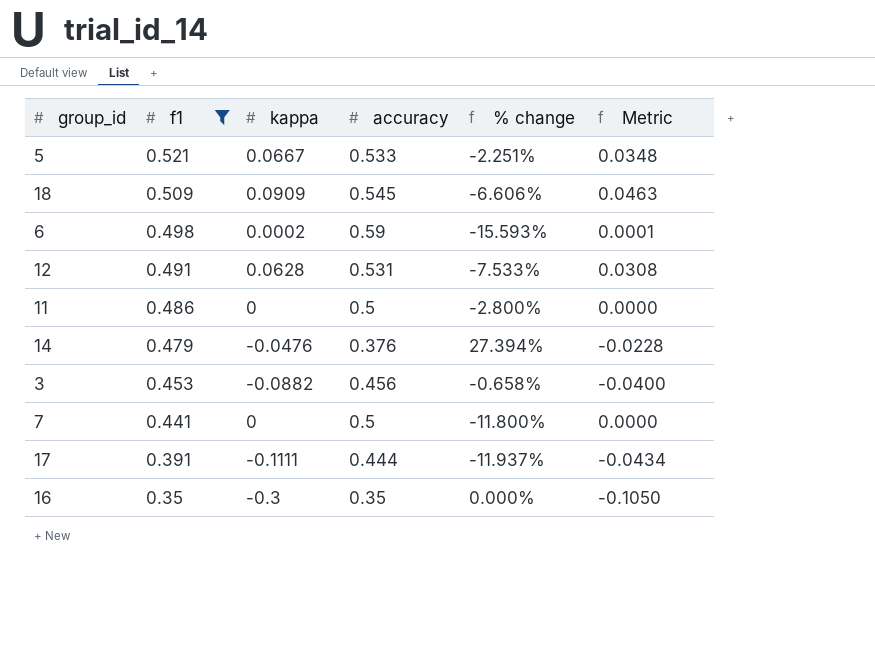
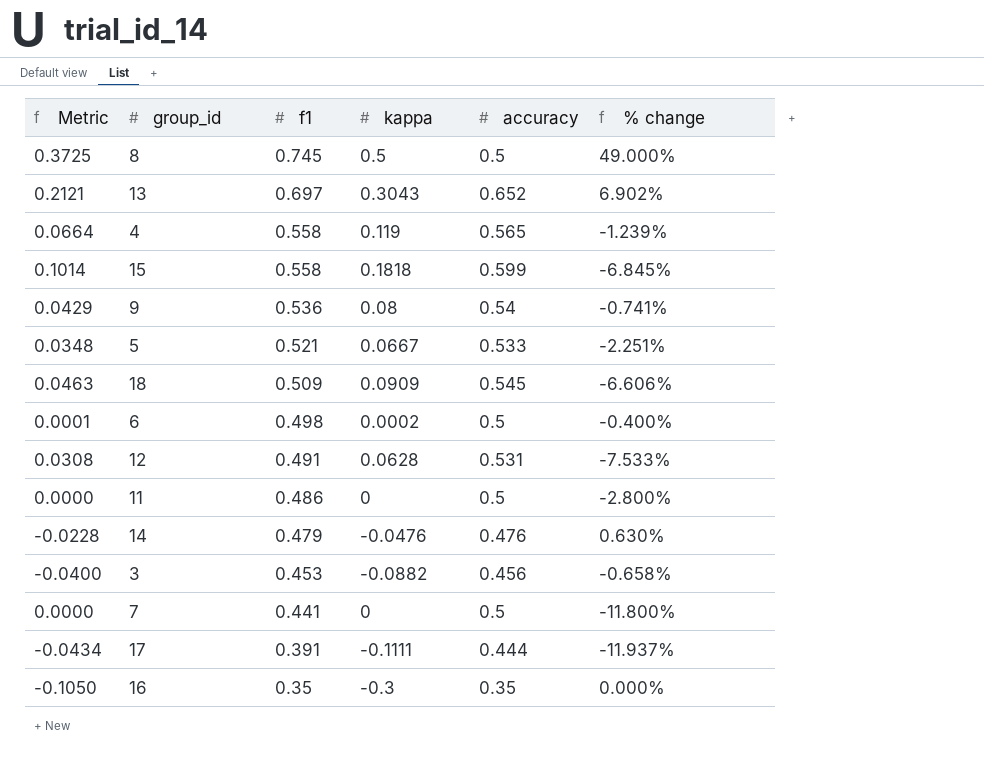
filter: f1 <= 0.521 -> none
column Metric | position: 6 -> 1
6 | accuracy: 0.59 -> 0.5
6 | % change: -15.593% -> -0.400%
14 | accuracy: 0.376 -> 0.476
14 | % change: 27.394% -> 0.630%

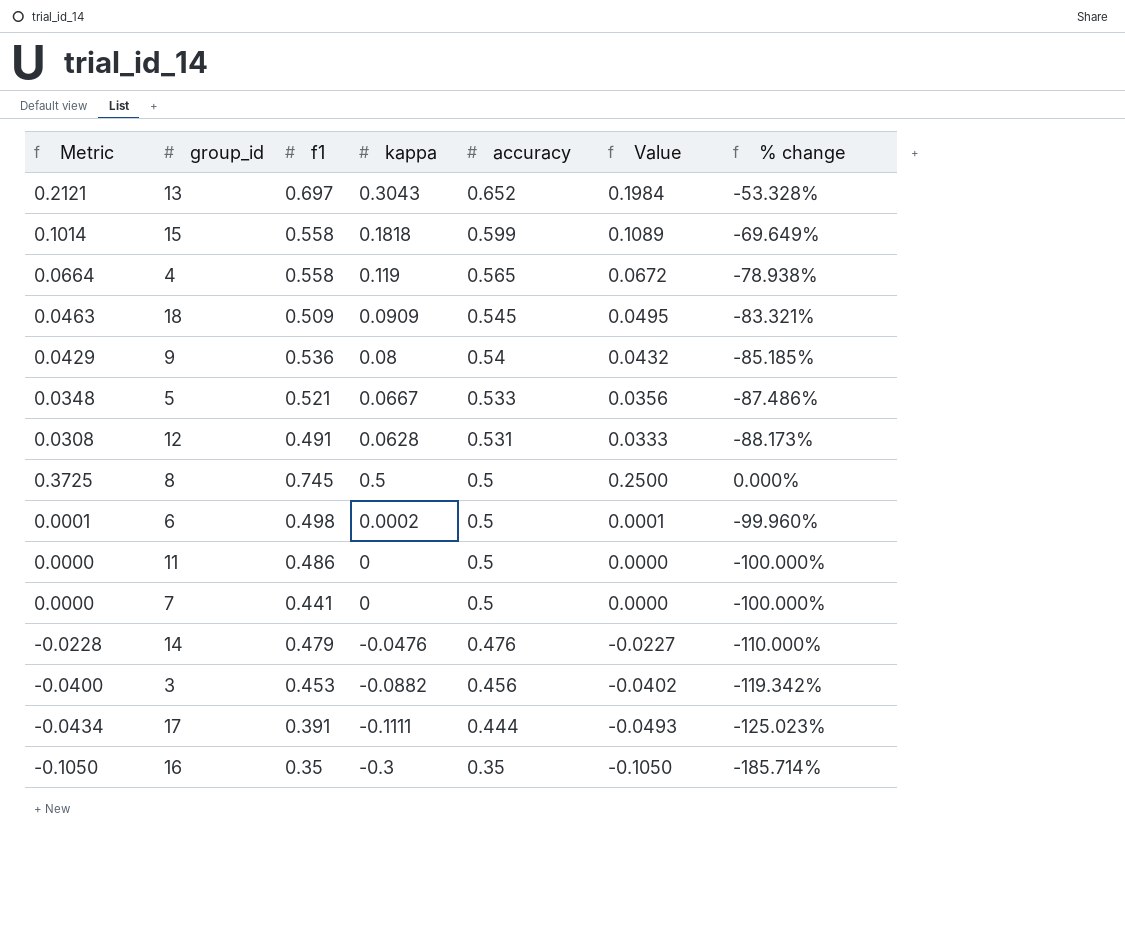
row order: f1 descending -> accuracy descending
column Value | formula: none -> [kappa] * [accuracy]
column % change | formula: ([f1] - [accuracy]) / [accuracy] -> ([kappa] - [accuracy]) / [accuracy]

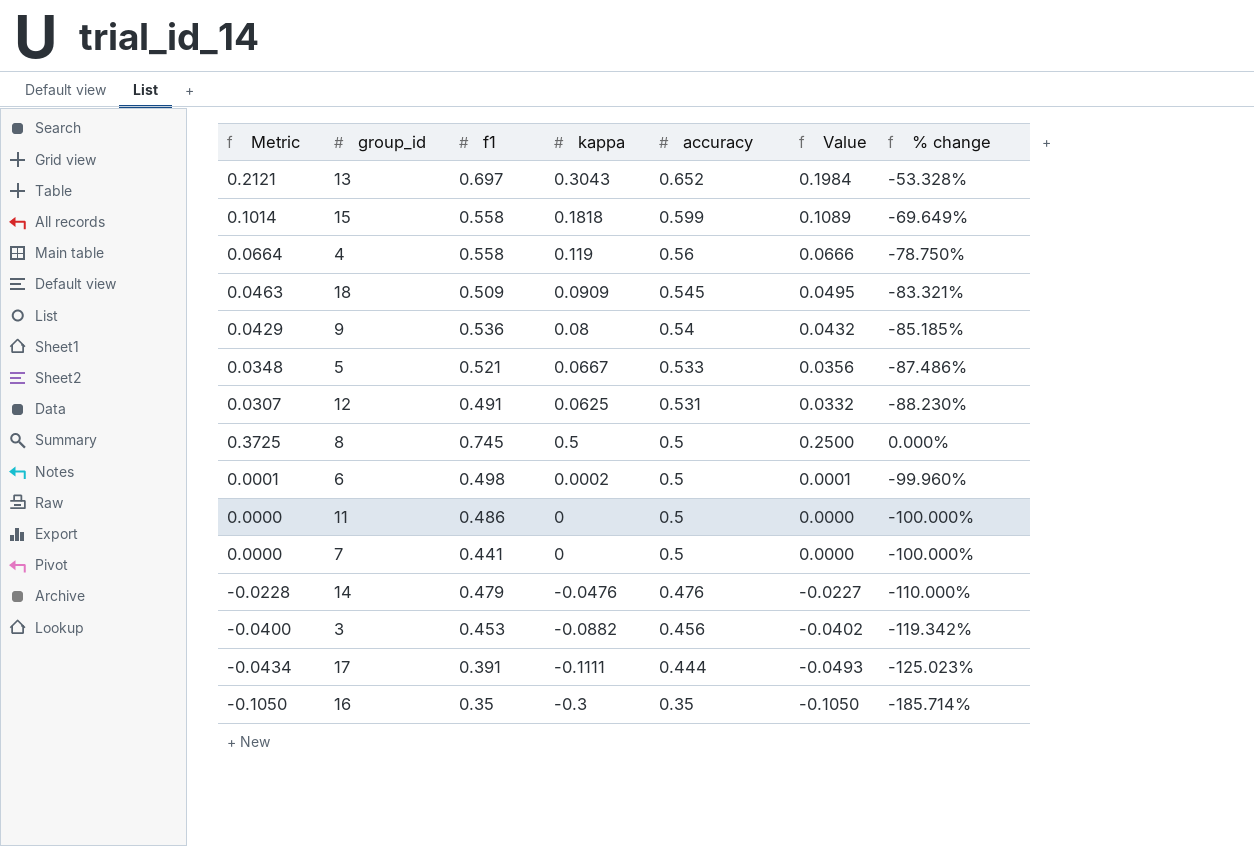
4 | accuracy: 0.565 -> 0.56
4 | Value: 0.0672 -> 0.0666
4 | % change: -78.938% -> -78.750%
12 | Metric: 0.0308 -> 0.0307
12 | kappa: 0.0628 -> 0.0625
12 | Value: 0.0333 -> 0.0332
12 | % change: -88.173% -> -88.230%

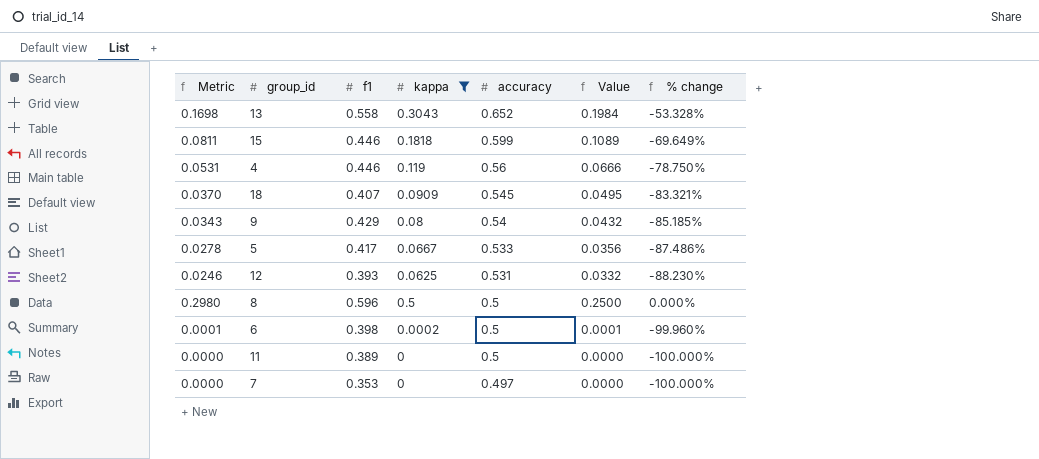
filter: none -> kappa >= 0
13 | Metric: 0.2121 -> 0.1698
13 | f1: 0.697 -> 0.558
15 | Metric: 0.1014 -> 0.0811
15 | f1: 0.558 -> 0.446
4 | Metric: 0.0664 -> 0.0531
4 | f1: 0.558 -> 0.446
18 | Metric: 0.0463 -> 0.0370
18 | f1: 0.509 -> 0.407
9 | Metric: 0.0429 -> 0.0343
9 | f1: 0.536 -> 0.429
5 | Metric: 0.0348 -> 0.0278
5 | f1: 0.521 -> 0.417
12 | Metric: 0.0307 -> 0.0246
12 | f1: 0.491 -> 0.393
8 | Metric: 0.3725 -> 0.2980
8 | f1: 0.745 -> 0.596
6 | f1: 0.498 -> 0.398
11 | f1: 0.486 -> 0.389
7 | f1: 0.441 -> 0.353
7 | accuracy: 0.5 -> 0.497

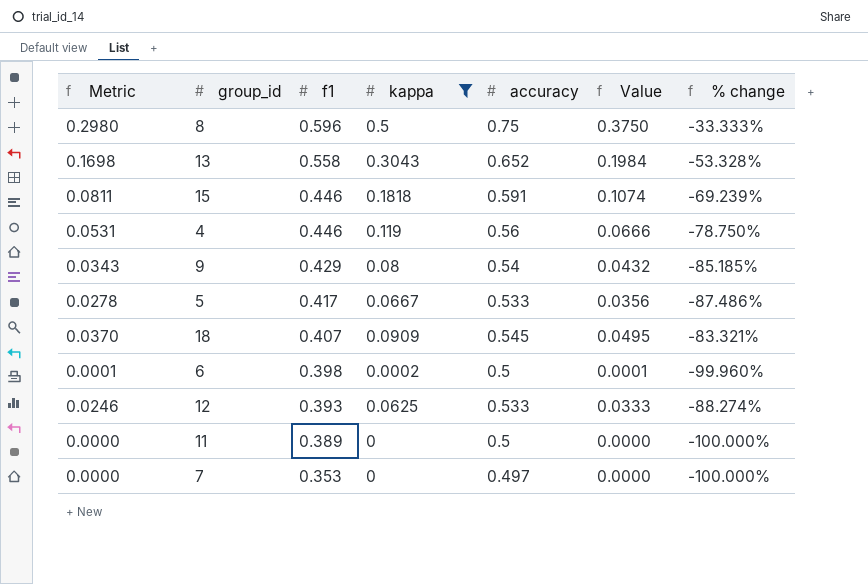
row order: accuracy descending -> f1 descending
8 | accuracy: 0.5 -> 0.75
8 | Value: 0.2500 -> 0.3750
8 | % change: 0.000% -> -33.333%
15 | accuracy: 0.599 -> 0.591
15 | Value: 0.1089 -> 0.1074
15 | % change: -69.649% -> -69.239%
12 | accuracy: 0.531 -> 0.533
12 | Value: 0.0332 -> 0.0333
12 | % change: -88.230% -> -88.274%

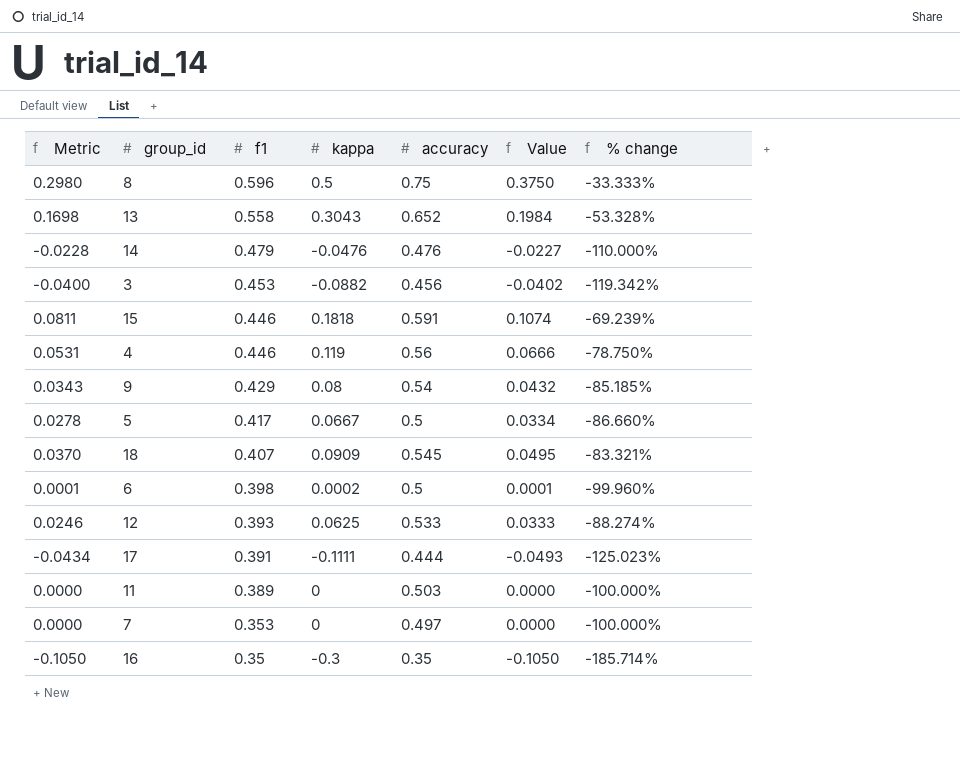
filter: kappa >= 0 -> none
5 | accuracy: 0.533 -> 0.5
5 | Value: 0.0356 -> 0.0334
5 | % change: -87.486% -> -86.660%
11 | accuracy: 0.5 -> 0.503

